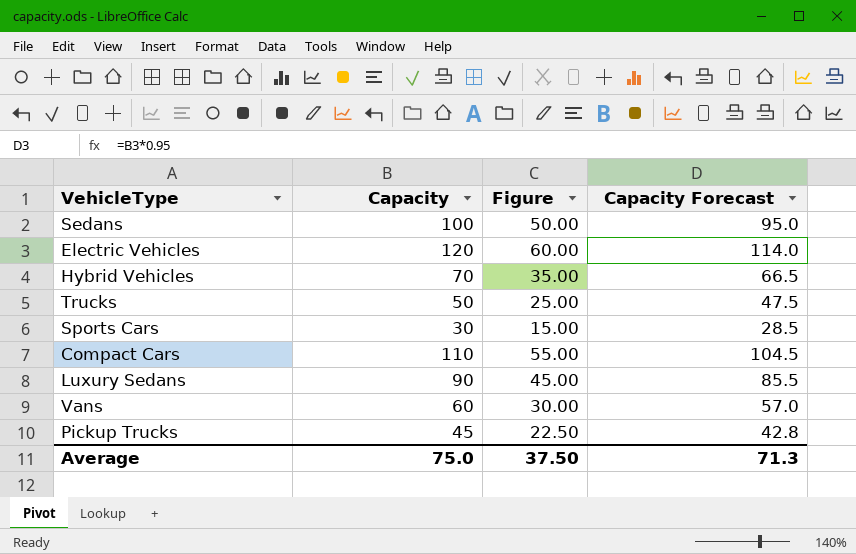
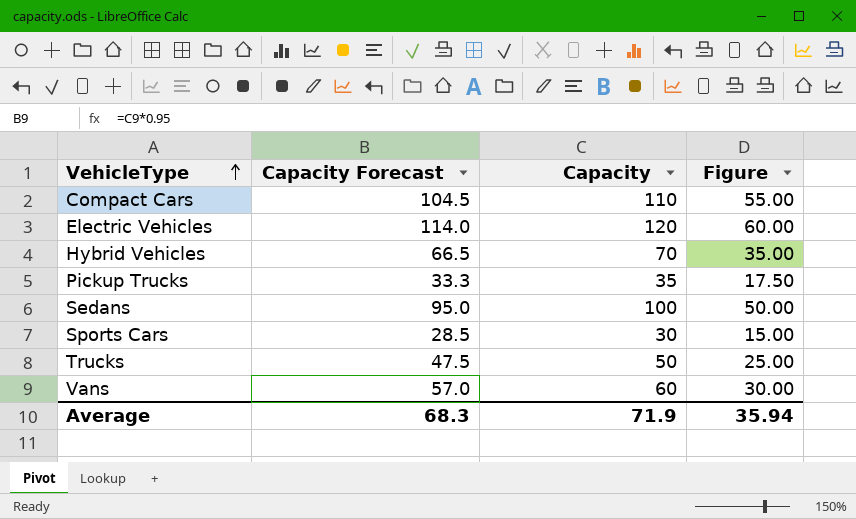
row order: none -> VehicleType ascending
column Capacity Forecast | position: 4 -> 2
row Luxury Sedans: 90 | 45.00 | 85.5 -> none
Pickup Trucks | Capacity Forecast: 42.8 -> 33.3
Pickup Trucks | Capacity: 45 -> 35
Pickup Trucks | Figure: 22.50 -> 17.50
Average | Capacity Forecast: 71.3 -> 68.3
Average | Capacity: 75.0 -> 71.9
Average | Figure: 37.50 -> 35.94

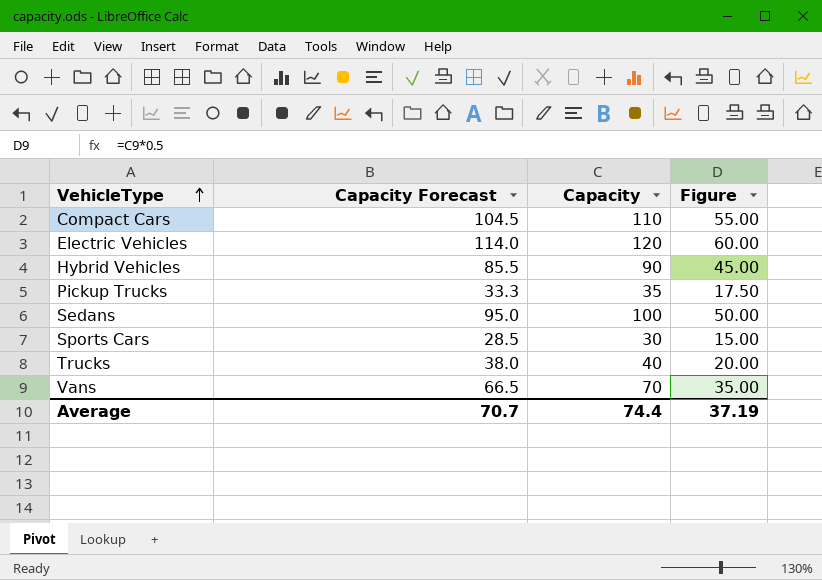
Hybrid Vehicles | Capacity Forecast: 66.5 -> 85.5
Hybrid Vehicles | Capacity: 70 -> 90
Hybrid Vehicles | Figure: 35.00 -> 45.00
Trucks | Capacity Forecast: 47.5 -> 38.0
Trucks | Capacity: 50 -> 40
Trucks | Figure: 25.00 -> 20.00
Vans | Capacity Forecast: 57.0 -> 66.5
Vans | Capacity: 60 -> 70
Vans | Figure: 30.00 -> 35.00
Average | Capacity Forecast: 68.3 -> 70.7
Average | Capacity: 71.9 -> 74.4
Average | Figure: 35.94 -> 37.19

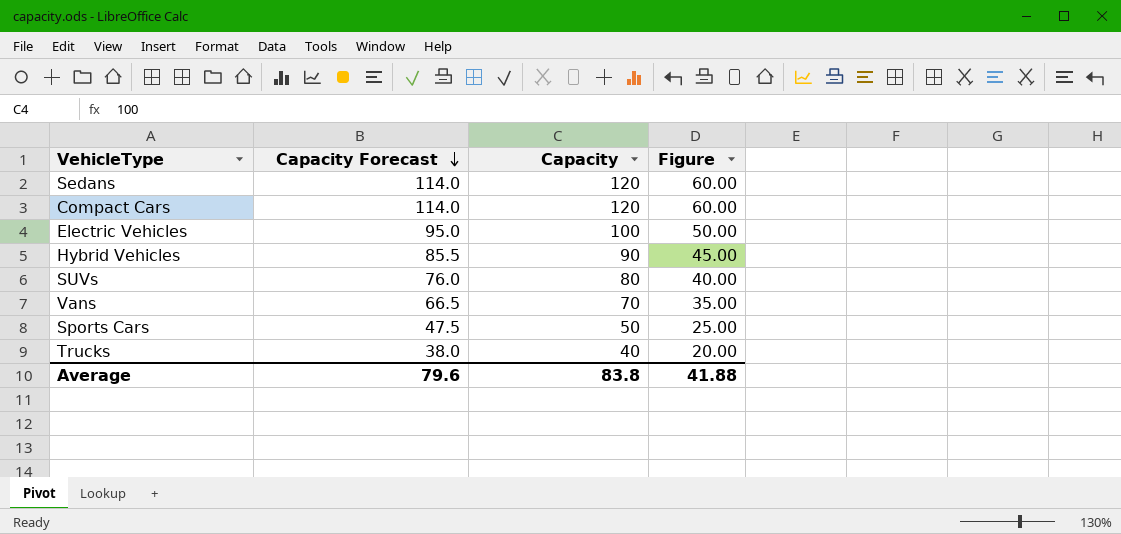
row order: VehicleType ascending -> Capacity Forecast descending
row Pickup Trucks: 33.3 | 35 | 17.50 -> none
Sedans | Capacity Forecast: 95.0 -> 114.0
Sedans | Capacity: 100 -> 120
Sedans | Figure: 50.00 -> 60.00
Compact Cars | Capacity Forecast: 104.5 -> 114.0
Compact Cars | Capacity: 110 -> 120
Compact Cars | Figure: 55.00 -> 60.00
Electric Vehicles | Capacity Forecast: 114.0 -> 95.0
Electric Vehicles | Capacity: 120 -> 100
Electric Vehicles | Figure: 60.00 -> 50.00
row SUVs: none -> 76.0 | 80 | 40.00
Sports Cars | Capacity Forecast: 28.5 -> 47.5
Sports Cars | Capacity: 30 -> 50
Sports Cars | Figure: 15.00 -> 25.00
Average | Capacity Forecast: 70.7 -> 79.6
Average | Capacity: 74.4 -> 83.8
Average | Figure: 37.19 -> 41.88

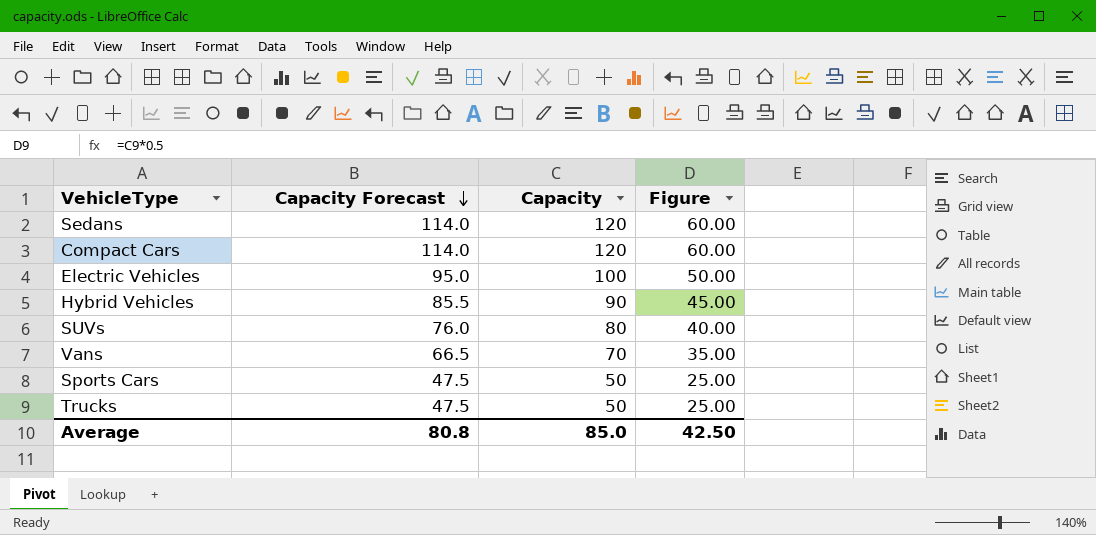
Trucks | Capacity Forecast: 38.0 -> 47.5
Trucks | Capacity: 40 -> 50
Trucks | Figure: 20.00 -> 25.00
Average | Capacity Forecast: 79.6 -> 80.8
Average | Capacity: 83.8 -> 85.0
Average | Figure: 41.88 -> 42.50

